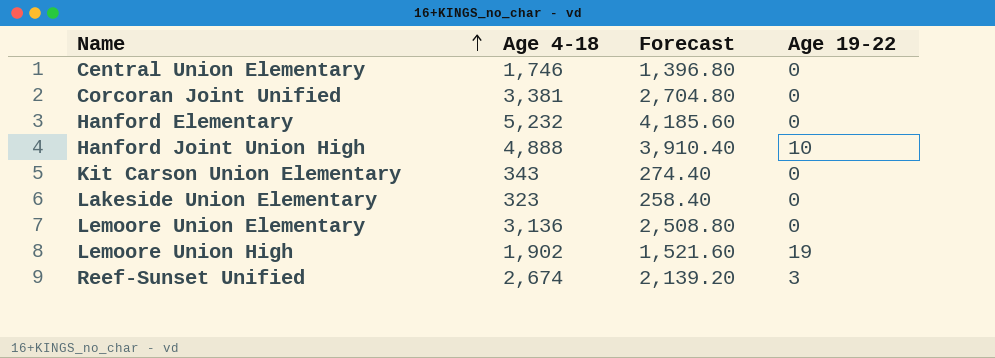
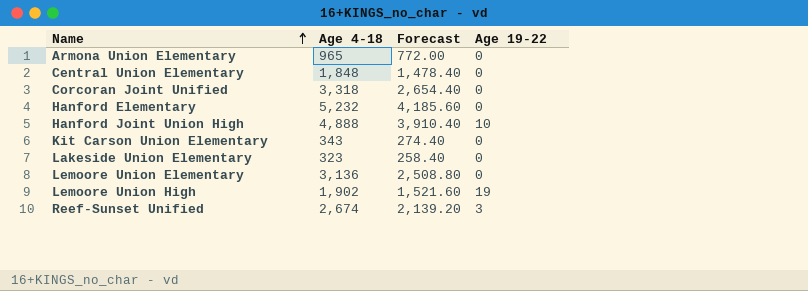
row Armona Union Elementary: none -> 965 | 772.00 | 0
Central Union Elementary | Age 4-18: 1,746 -> 1,848
Central Union Elementary | Forecast: 1,396.80 -> 1,478.40
Corcoran Joint Unified | Age 4-18: 3,381 -> 3,318
Corcoran Joint Unified | Forecast: 2,704.80 -> 2,654.40

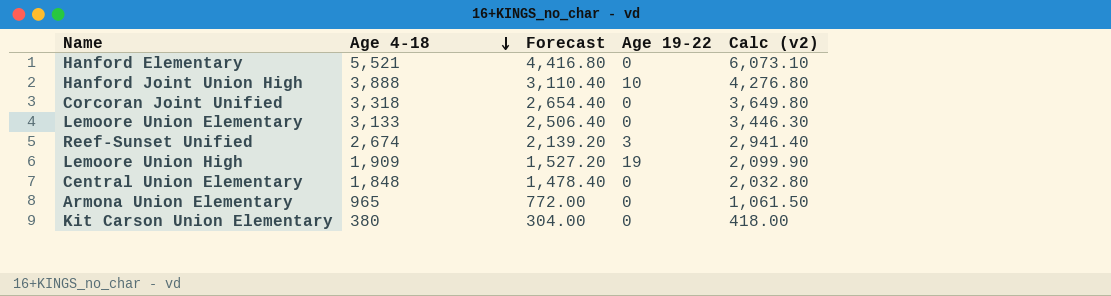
row order: Name ascending -> Age 4-18 descending
column Calc (v2) | formula: none -> [Age 4-18] * 1.1
row Lakeside Union Elementary: 323 | 258.40 | 0 -> none
Hanford Elementary | Age 4-18: 5,232 -> 5,521
Hanford Elementary | Forecast: 4,185.60 -> 4,416.80
Hanford Joint Union High | Age 4-18: 4,888 -> 3,888
Hanford Joint Union High | Forecast: 3,910.40 -> 3,110.40
Lemoore Union Elementary | Age 4-18: 3,136 -> 3,133
Lemoore Union Elementary | Forecast: 2,508.80 -> 2,506.40
Lemoore Union High | Age 4-18: 1,902 -> 1,909
Lemoore Union High | Forecast: 1,521.60 -> 1,527.20
Kit Carson Union Elementary | Age 4-18: 343 -> 380
Kit Carson Union Elementary | Forecast: 274.40 -> 304.00

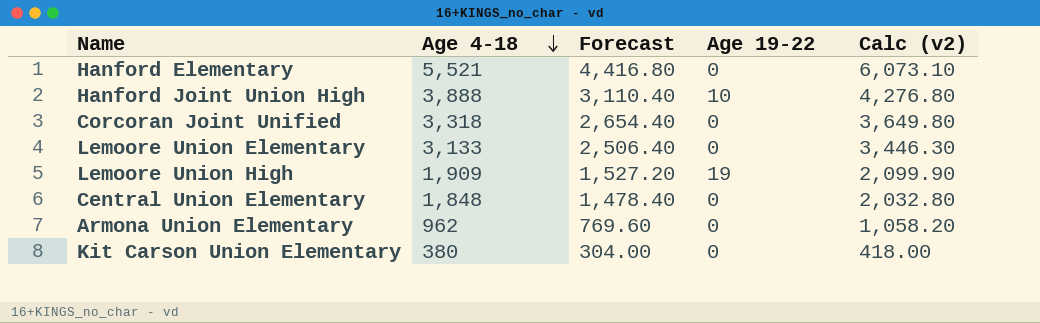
row Reef-Sunset Unified: 2,674 | 2,139.20 | 3 | 2,941.40 -> none
Armona Union Elementary | Age 4-18: 965 -> 962
Armona Union Elementary | Forecast: 772.00 -> 769.60
Armona Union Elementary | Calc (v2): 1,061.50 -> 1,058.20

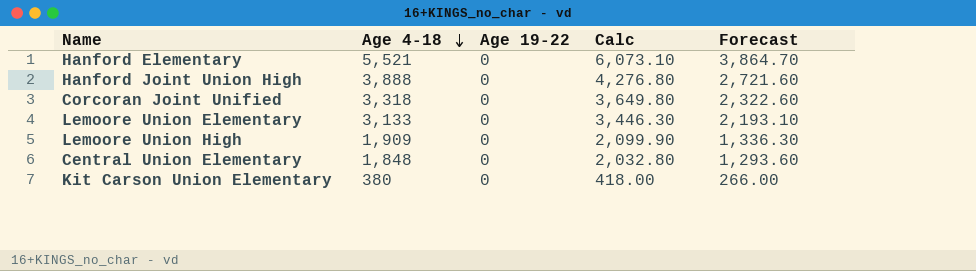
column name: Calc (v2) -> Calc
column Forecast | formula: [Age 4-18] * 0.8 -> [Age 4-18] * 0.7
column Forecast | position: 3 -> 5
row Armona Union Elementary: 962 | 769.60 | 0 | 1,058.20 -> none
Hanford Joint Union High | Age 19-22: 10 -> 0
Lemoore Union High | Age 19-22: 19 -> 0

